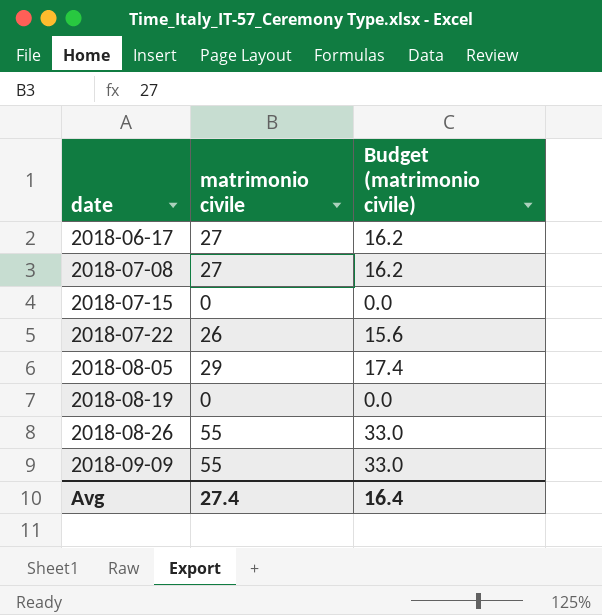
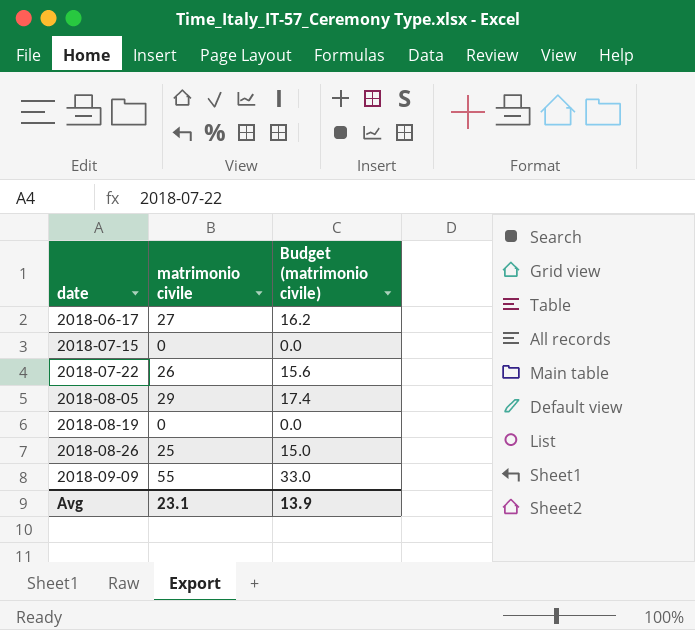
row 2018-07-08: 27 | 16.2 -> none
2018-08-26 | matrimonio civile: 55 -> 25
2018-08-26 | Budget (matrimonio civile): 33.0 -> 15.0
Avg | matrimonio civile: 27.4 -> 23.1
Avg | Budget (matrimonio civile): 16.4 -> 13.9

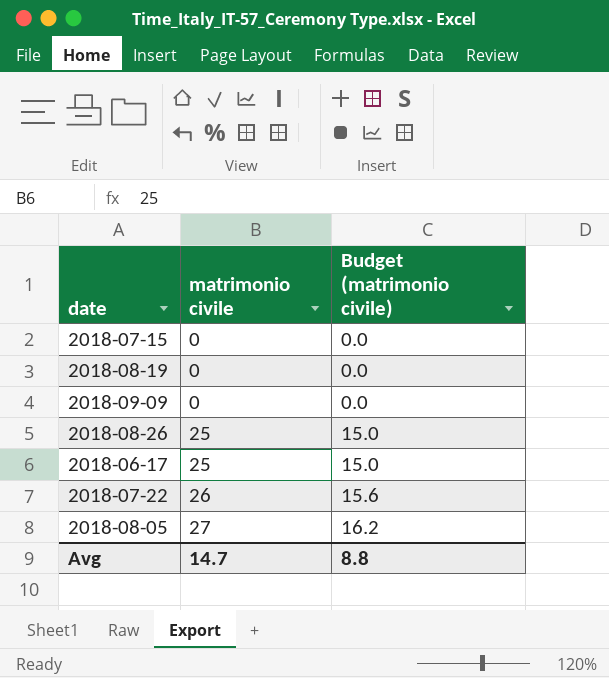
row order: date ascending -> matrimonio civile ascending
2018-09-09 | matrimonio civile: 55 -> 0
2018-09-09 | Budget (matrimonio civile): 33.0 -> 0.0
2018-06-17 | matrimonio civile: 27 -> 25
2018-06-17 | Budget (matrimonio civile): 16.2 -> 15.0
2018-08-05 | matrimonio civile: 29 -> 27
2018-08-05 | Budget (matrimonio civile): 17.4 -> 16.2
Avg | matrimonio civile: 23.1 -> 14.7
Avg | Budget (matrimonio civile): 13.9 -> 8.8

